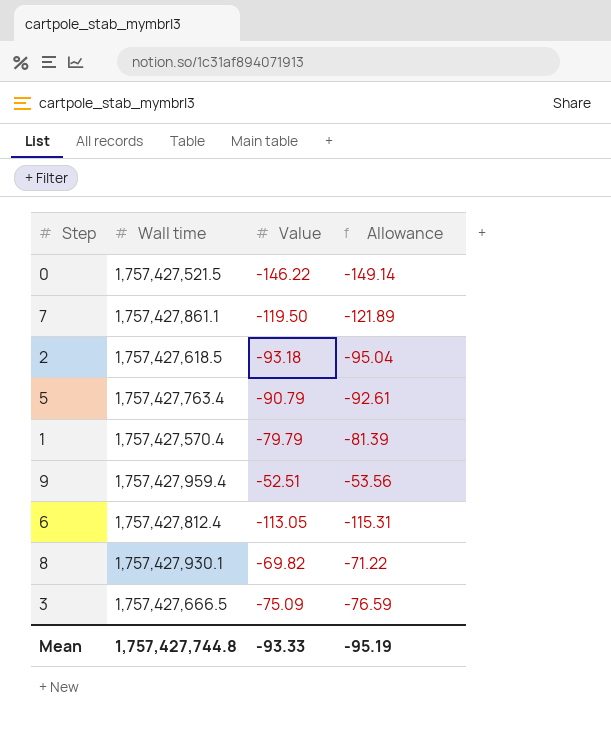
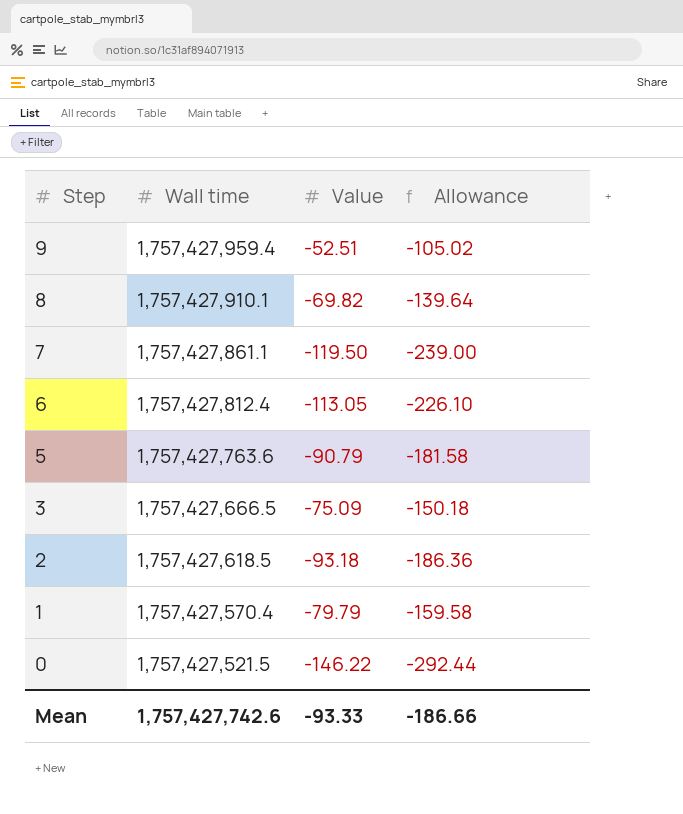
row order: none -> Step descending
column Allowance | formula: [Value] * 1.02 -> [Value] * 2
8 | Wall time: 1,757,427,930.1 -> 1,757,427,910.1
5 | Wall time: 1,757,427,763.4 -> 1,757,427,763.6
Mean | Wall time: 1,757,427,744.8 -> 1,757,427,742.6
Mean | Allowance: -95.19 -> -186.66

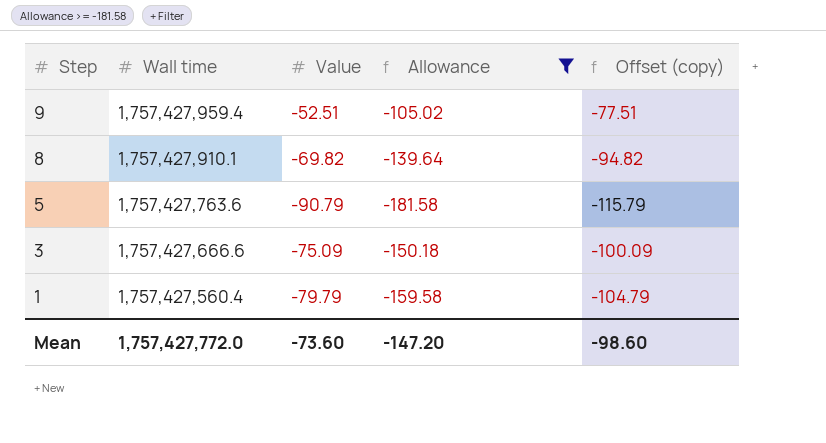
filter: none -> Allowance >= -181.58
column Offset (copy) | formula: none -> [Value] - 25
3 | Wall time: 1,757,427,666.5 -> 1,757,427,666.6
1 | Wall time: 1,757,427,570.4 -> 1,757,427,560.4
Mean | Wall time: 1,757,427,742.6 -> 1,757,427,772.0
Mean | Value: -93.33 -> -73.60
Mean | Allowance: -186.66 -> -147.20

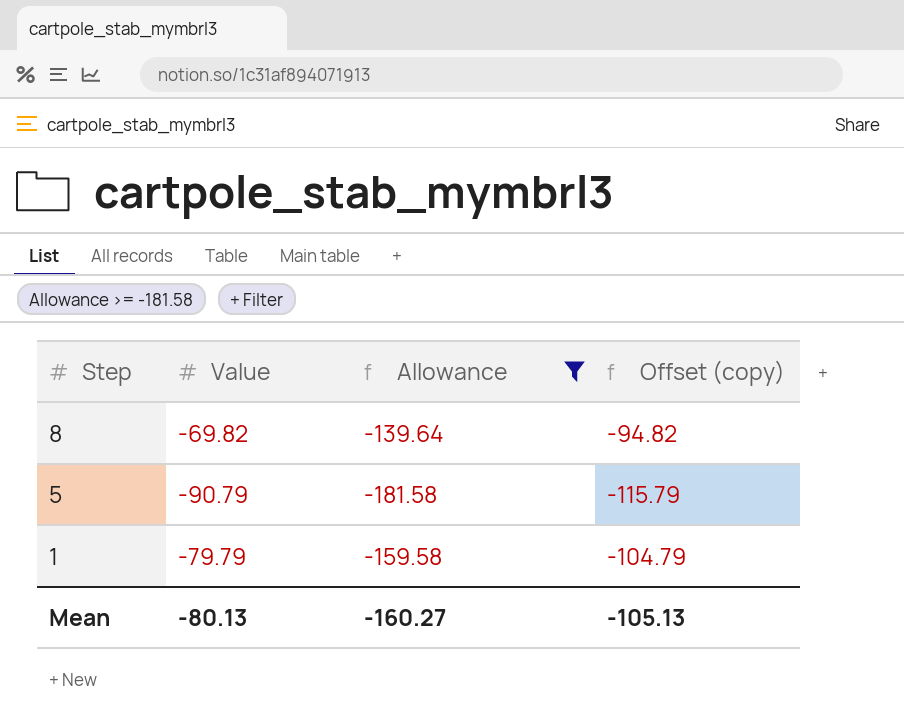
column Wall time | position: 2 -> none
row 9: 1,757,427,959.4 | -52.51 | -105.02 | -77.51 -> none
row 3: 1,757,427,666.6 | -75.09 | -150.18 | -100.09 -> none
Mean | Value: -73.60 -> -80.13
Mean | Allowance: -147.20 -> -160.27
Mean | Offset (copy): -98.60 -> -105.13

